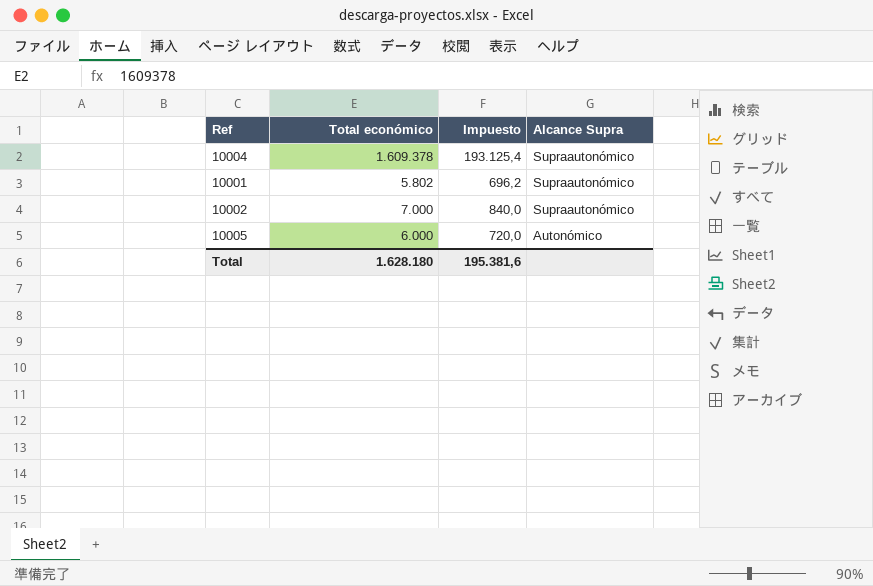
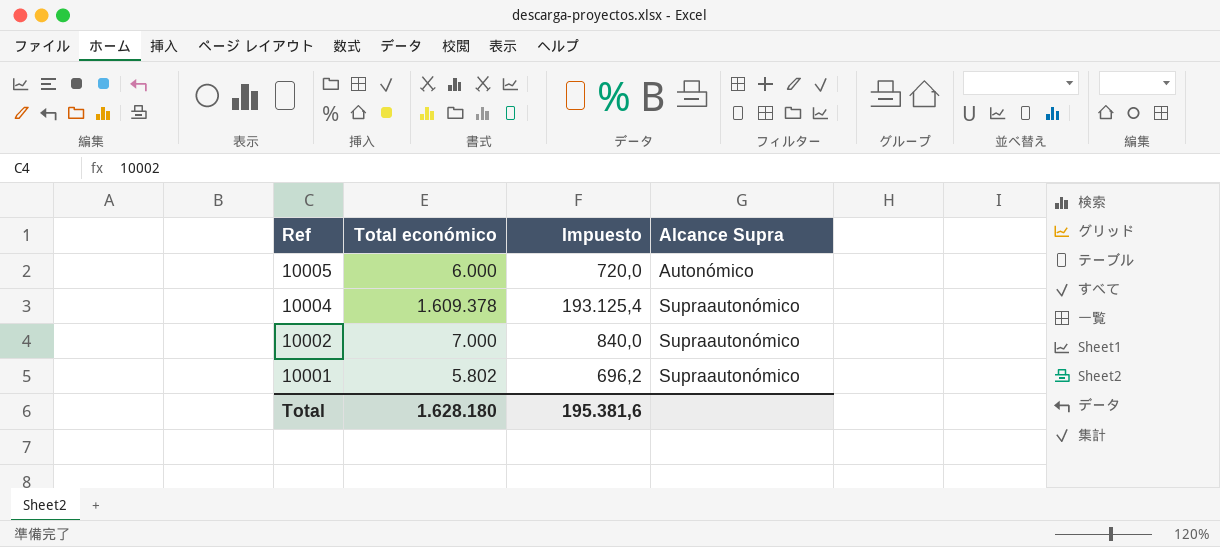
row order: Alcance Supra descending -> Ref descending

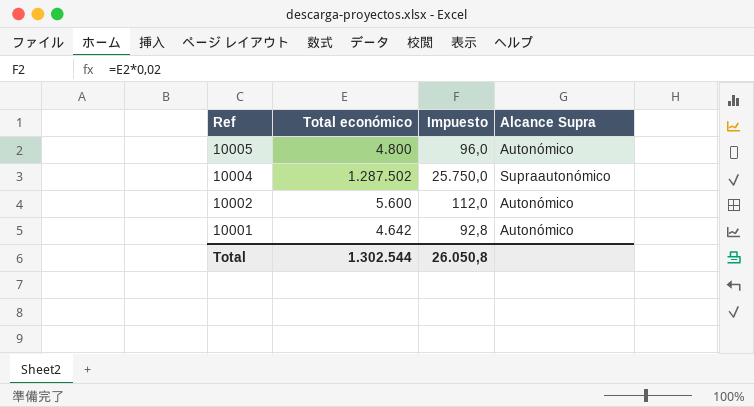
column Impuesto | formula: [Total económico] * 0,12 -> [Total económico] * 0,02
10005 | Total económico: 6.000 -> 4.800
10004 | Total económico: 1.609.378 -> 1.287.502
10002 | Total económico: 7.000 -> 5.600
10002 | Alcance Supra: Supraautonómico -> Autonómico
10001 | Total económico: 5.802 -> 4.642
10001 | Alcance Supra: Supraautonómico -> Autonómico
Total | Total económico: 1.628.180 -> 1.302.544
Total | Impuesto: 195.381,6 -> 26.050,8

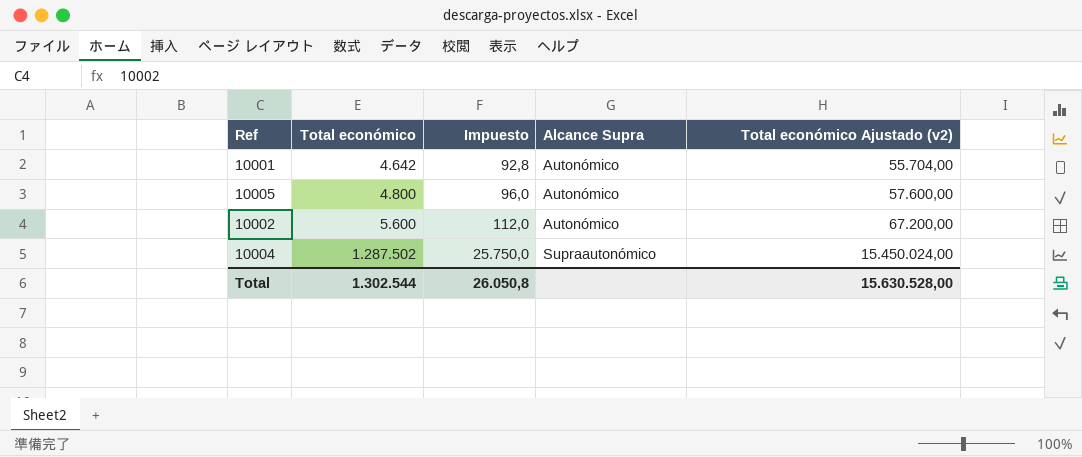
row order: Ref descending -> Total económico ascending
column Total económico Ajustado (v2) | formula: none -> [Total económico] * 12

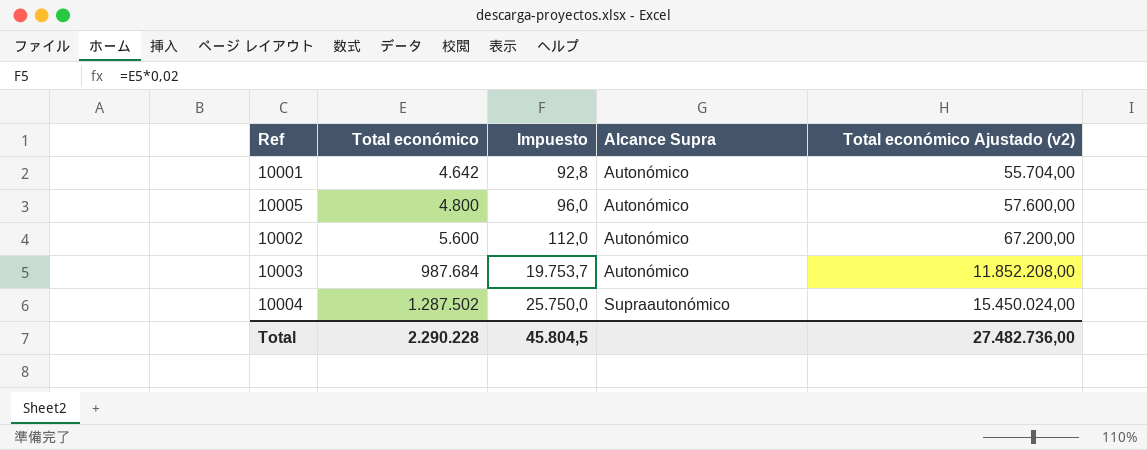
row 10003: none -> 987.684 | 19.753,7 | Autonómico | 11.852.208,00
Total | Total económico: 1.302.544 -> 2.290.228
Total | Impuesto: 26.050,8 -> 45.804,5
Total | Total económico Ajustado (v2): 15.630.528,00 -> 27.482.736,00

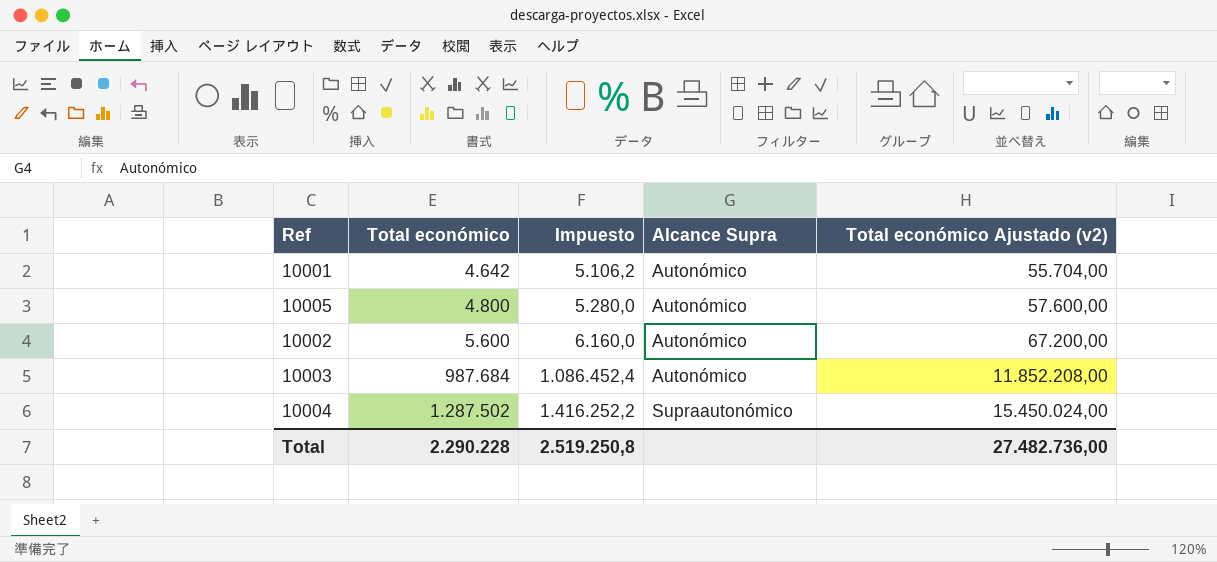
column Impuesto | formula: [Total económico] * 0,02 -> [Total económico] * 1,1
Total | Impuesto: 45.804,5 -> 2.519.250,8

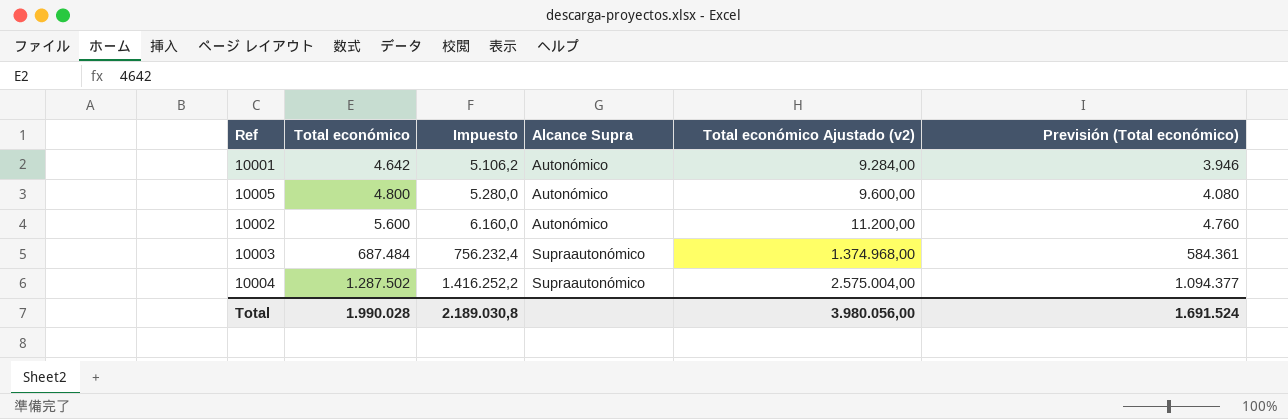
column Total económico Ajustado (v2) | formula: [Total económico] * 12 -> [Total económico] * 2
column Previsión (Total económico) | formula: none -> [Total económico] * 0,85
10003 | Total económico: 987.684 -> 687.484
10003 | Impuesto: 1.086.452,4 -> 756.232,4
10003 | Alcance Supra: Autonómico -> Supraautonómico
Total | Total económico: 2.290.228 -> 1.990.028
Total | Impuesto: 2.519.250,8 -> 2.189.030,8
Total | Total económico Ajustado (v2): 27.482.736,00 -> 3.980.056,00

